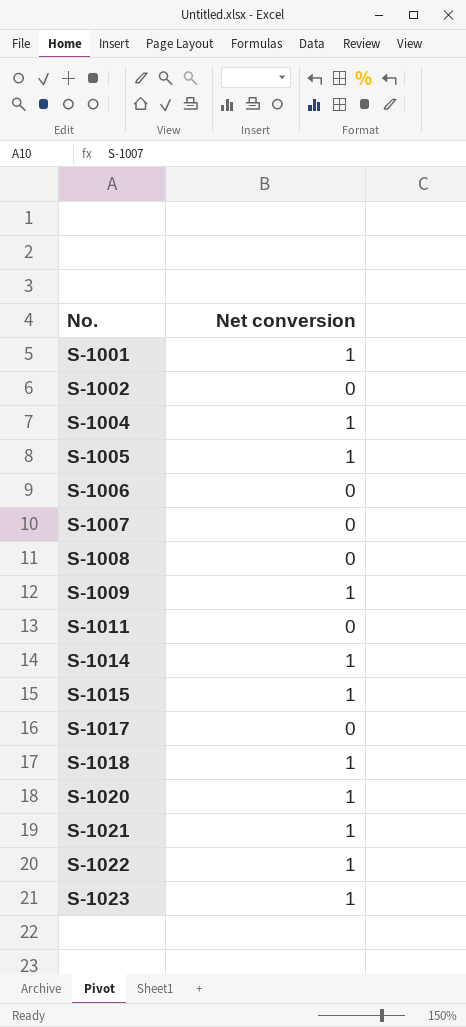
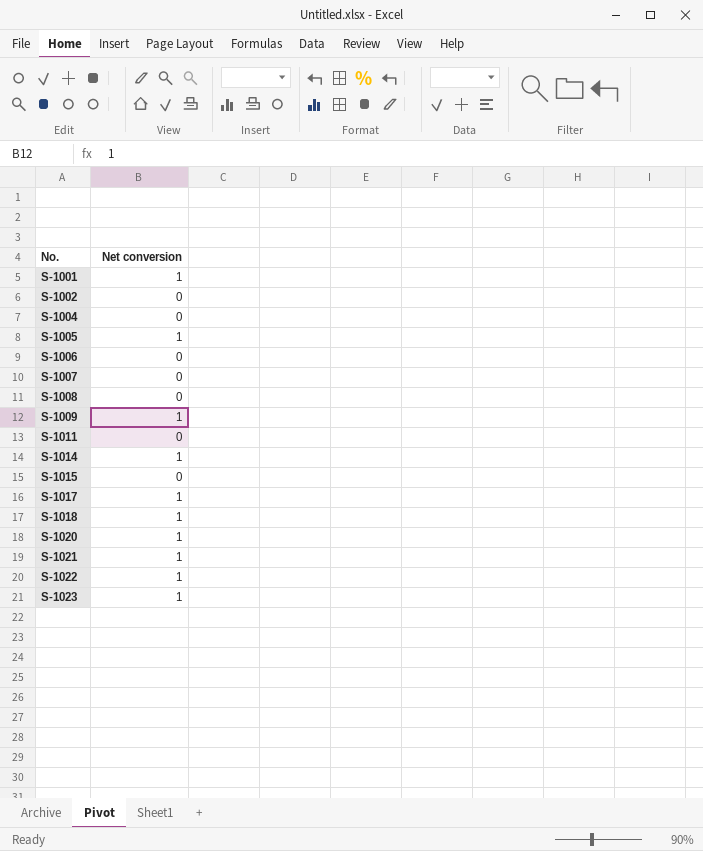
S-1004 | Net conversion: 1 -> 0
S-1015 | Net conversion: 1 -> 0
S-1017 | Net conversion: 0 -> 1

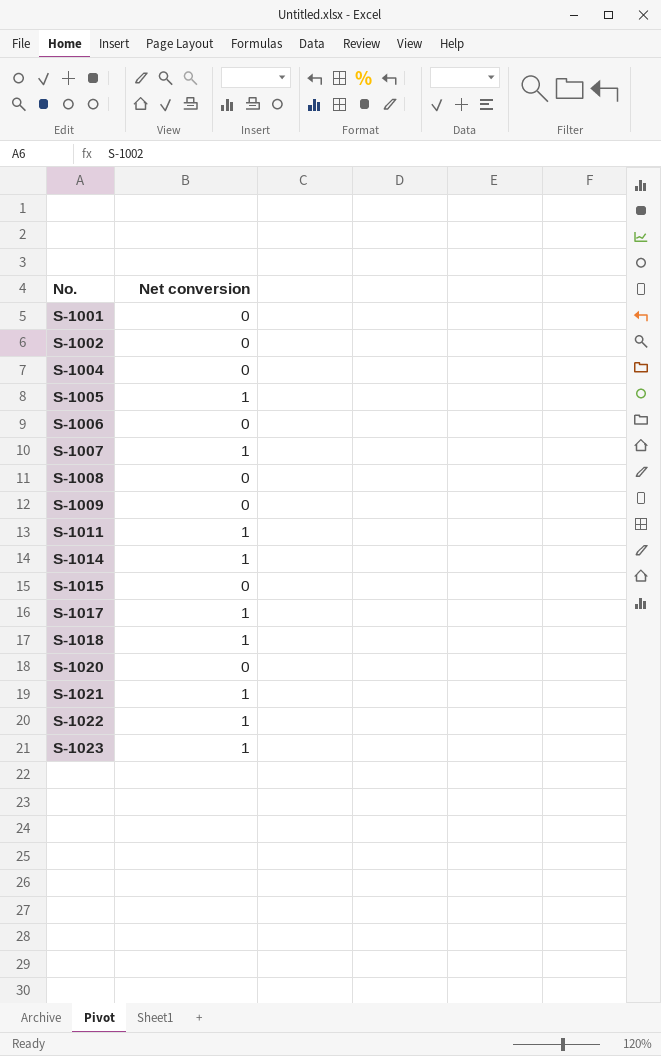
S-1001 | Net conversion: 1 -> 0
S-1007 | Net conversion: 0 -> 1
S-1009 | Net conversion: 1 -> 0
S-1011 | Net conversion: 0 -> 1
S-1020 | Net conversion: 1 -> 0

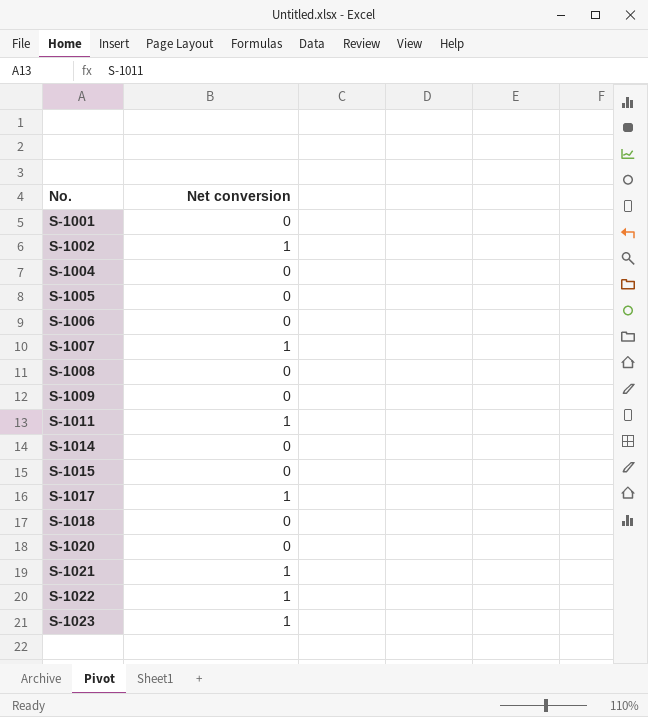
S-1002 | Net conversion: 0 -> 1
S-1005 | Net conversion: 1 -> 0
S-1014 | Net conversion: 1 -> 0
S-1018 | Net conversion: 1 -> 0

